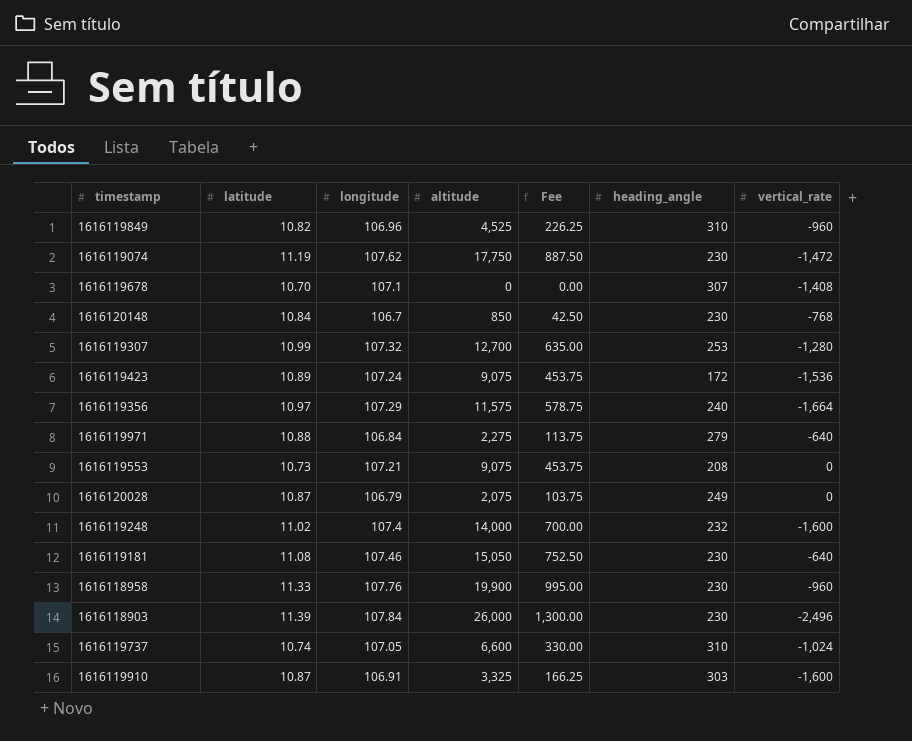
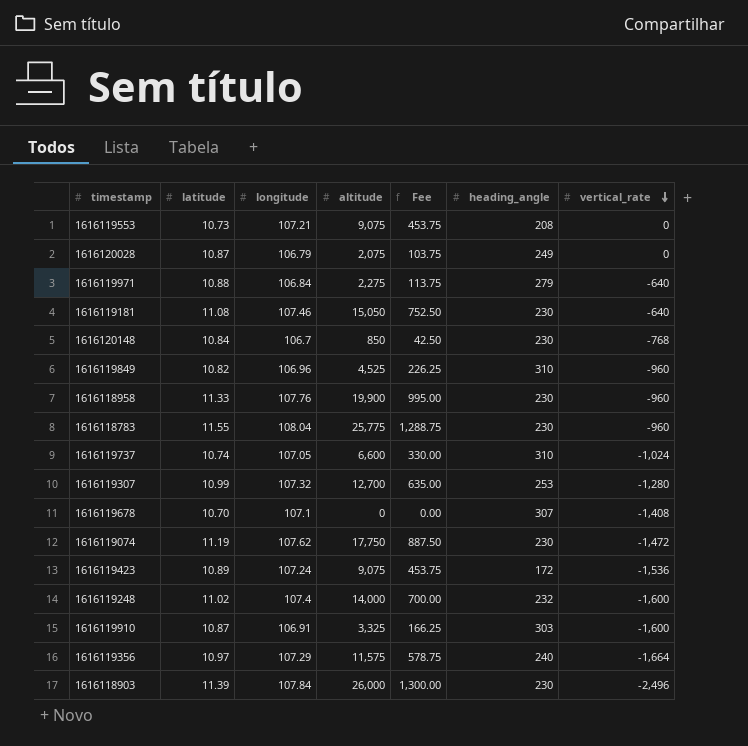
row order: none -> vertical_rate descending
row 1616118783: none -> 11.55 | 108.04 | 25,775 | 1,288.75 | 230 | -960

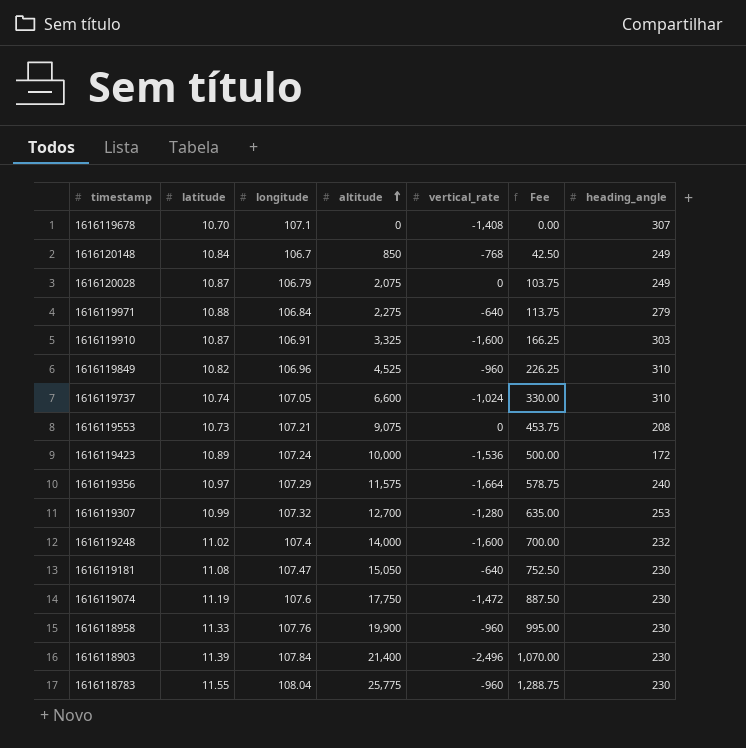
row order: vertical_rate descending -> altitude ascending
column vertical_rate | position: 7 -> 5
1616120148 | heading_angle: 230 -> 249
1616119423 | altitude: 9,075 -> 10,000
1616119423 | Fee: 453.75 -> 500.00
1616119181 | longitude: 107.46 -> 107.47
1616119074 | longitude: 107.62 -> 107.6
1616118903 | altitude: 26,000 -> 21,400
1616118903 | Fee: 1,300.00 -> 1,070.00

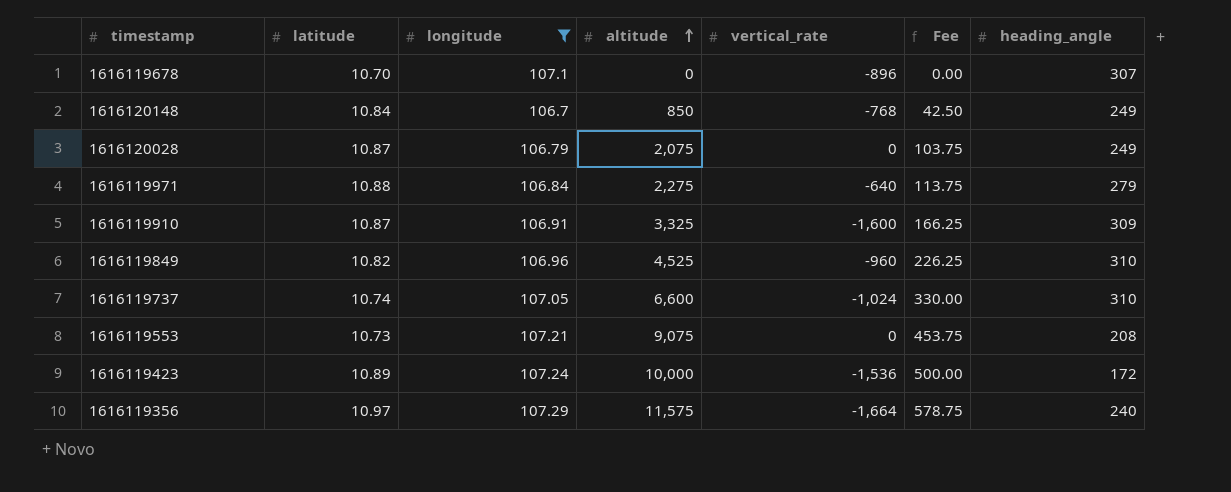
filter: none -> longitude <= 107.29
1616119678 | vertical_rate: -1,408 -> -896
1616119910 | heading_angle: 303 -> 309

